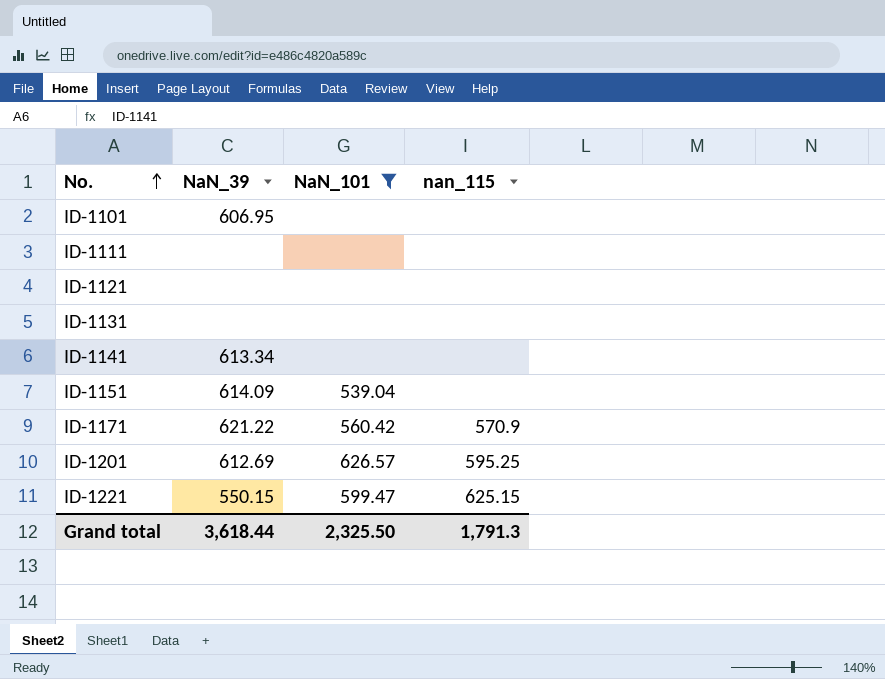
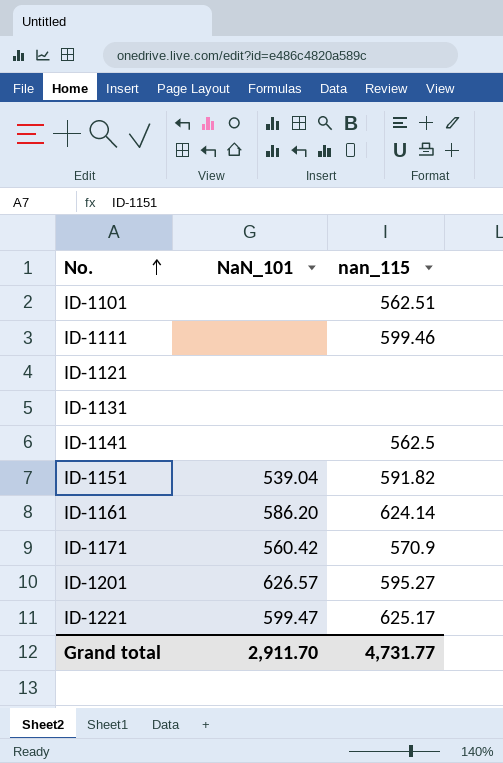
filter: NaN_101 != 586.20 -> none
column NaN_39 | position: 2 -> none
ID-1101 | nan_115: none -> 562.51
ID-1111 | nan_115: none -> 599.46
ID-1141 | nan_115: none -> 562.5
ID-1151 | nan_115: none -> 591.82
ID-1201 | nan_115: 595.25 -> 595.27
ID-1221 | nan_115: 625.15 -> 625.17
Grand total | NaN_101: 2,325.50 -> 2,911.70
Grand total | nan_115: 1,791.3 -> 4,731.77

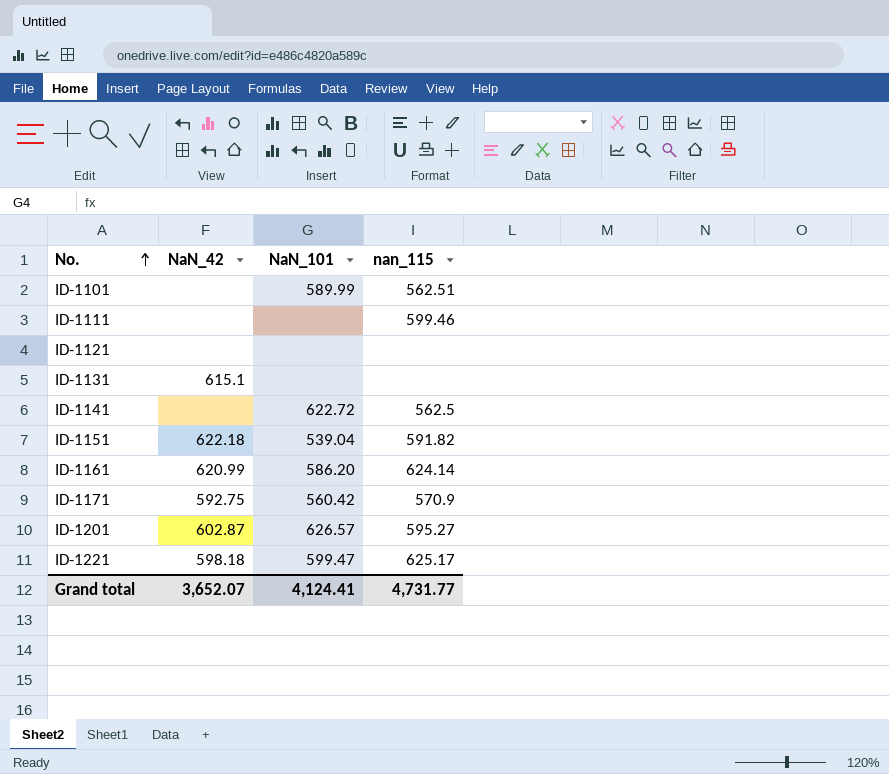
column NaN_42 | position: none -> 2
ID-1101 | NaN_101: none -> 589.99
ID-1141 | NaN_101: none -> 622.72
Grand total | NaN_101: 2,911.70 -> 4,124.41

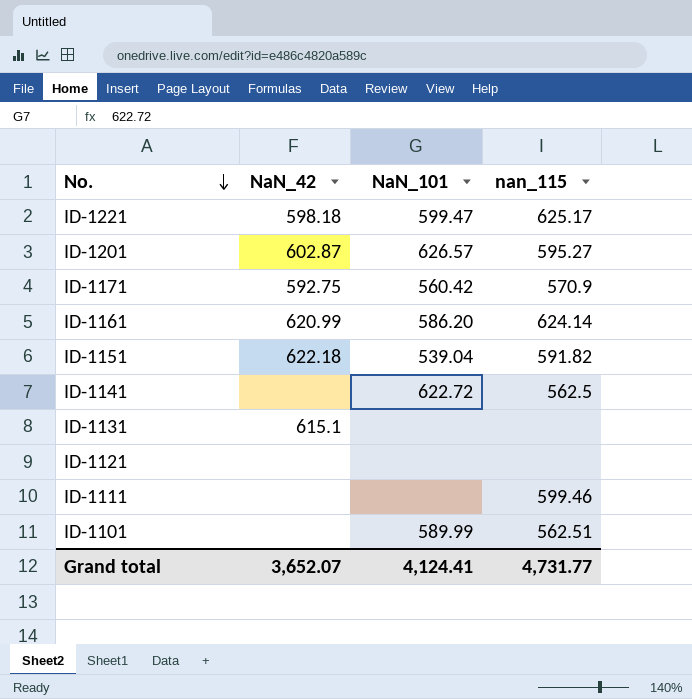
row order: No. ascending -> No. descending

